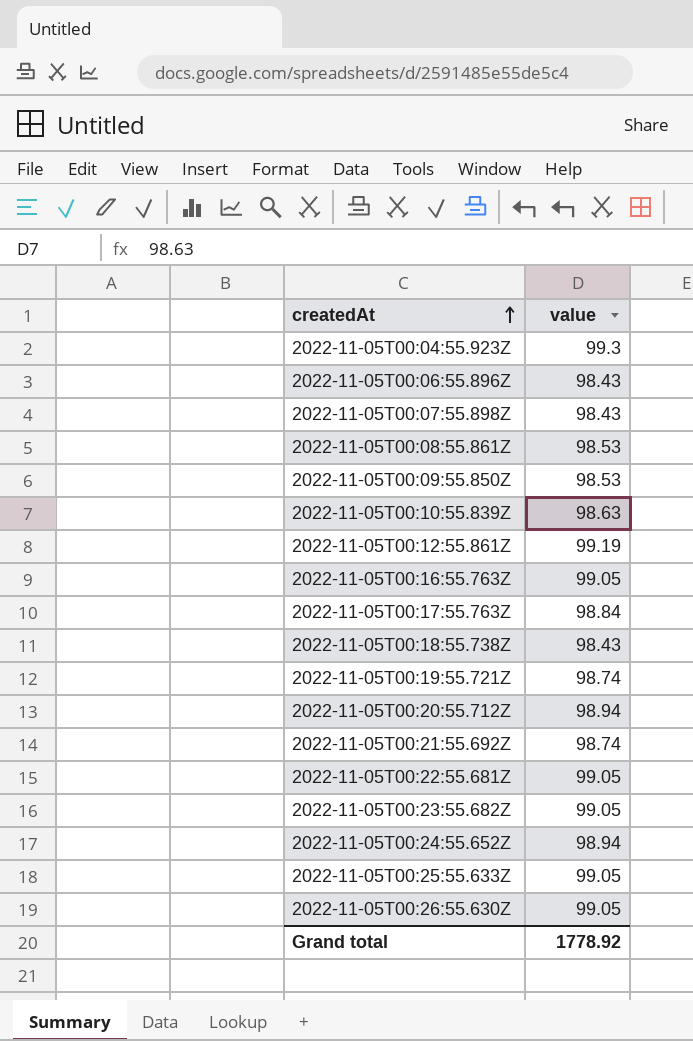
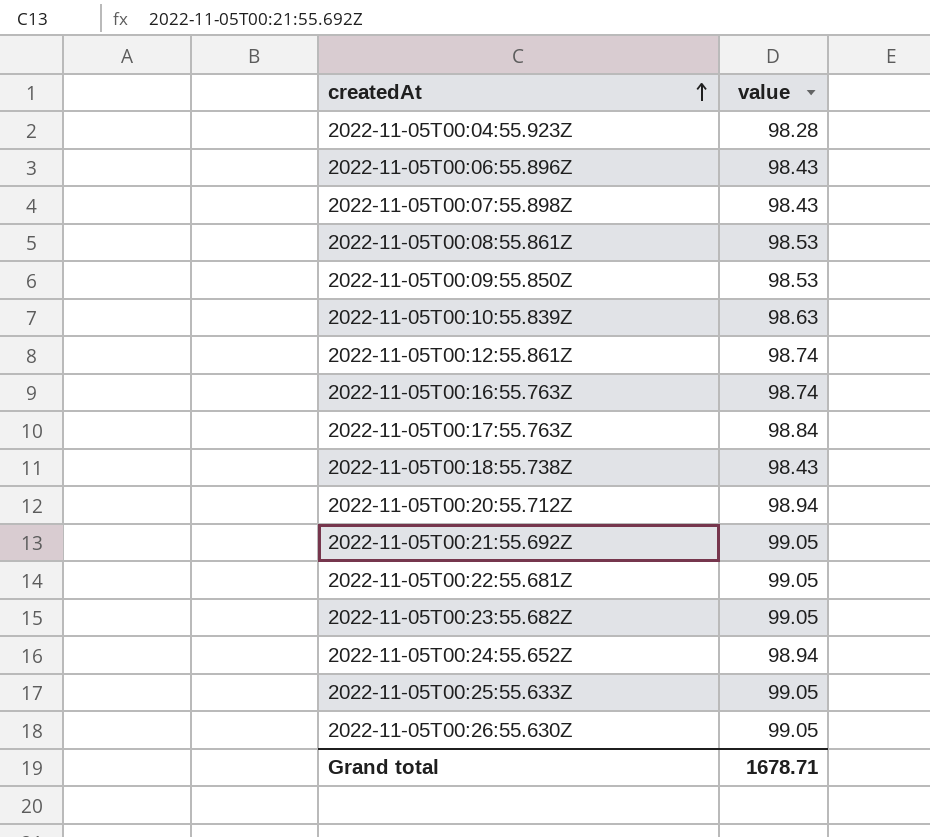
row 2022-11-05T00:19:55.721Z: 98.74 -> none
2022-11-05T00:04:55.923Z | value: 99.3 -> 98.28
2022-11-05T00:12:55.861Z | value: 99.19 -> 98.74
2022-11-05T00:16:55.763Z | value: 99.05 -> 98.74
2022-11-05T00:21:55.692Z | value: 98.74 -> 99.05
Grand total | value: 1778.92 -> 1678.71

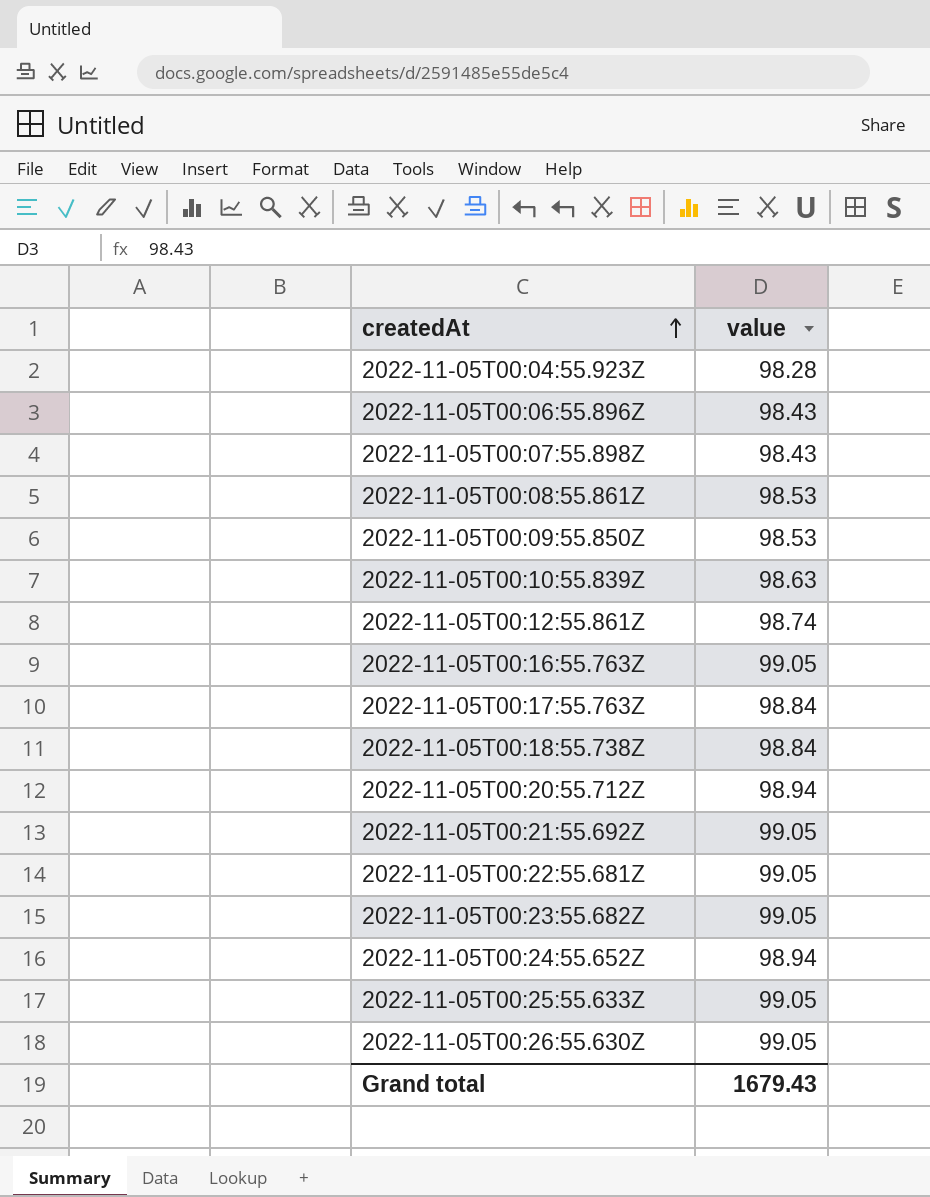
2022-11-05T00:16:55.763Z | value: 98.74 -> 99.05
2022-11-05T00:18:55.738Z | value: 98.43 -> 98.84
Grand total | value: 1678.71 -> 1679.43

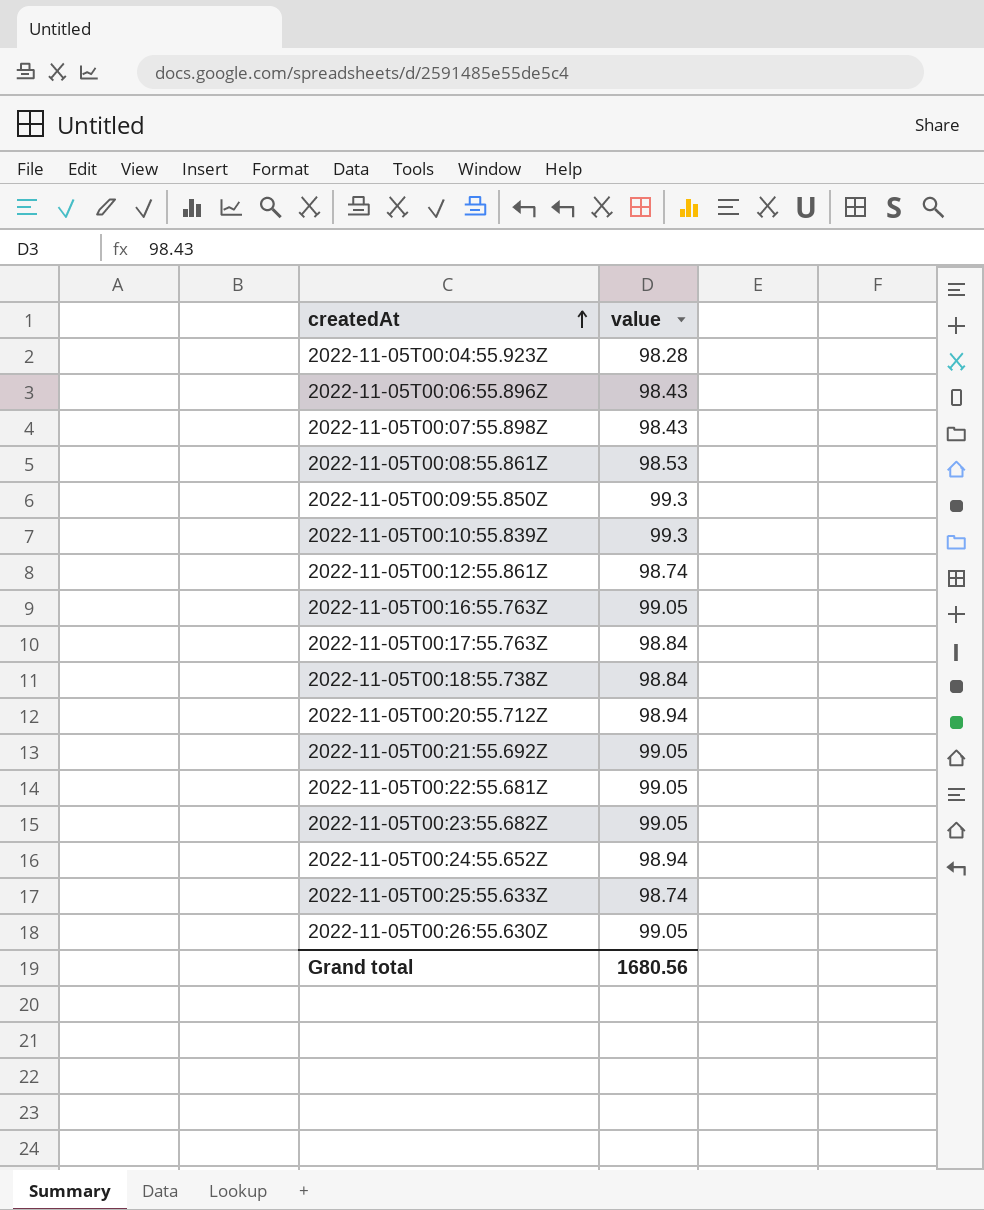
2022-11-05T00:09:55.850Z | value: 98.53 -> 99.3
2022-11-05T00:10:55.839Z | value: 98.63 -> 99.3
2022-11-05T00:25:55.633Z | value: 99.05 -> 98.74
Grand total | value: 1679.43 -> 1680.56

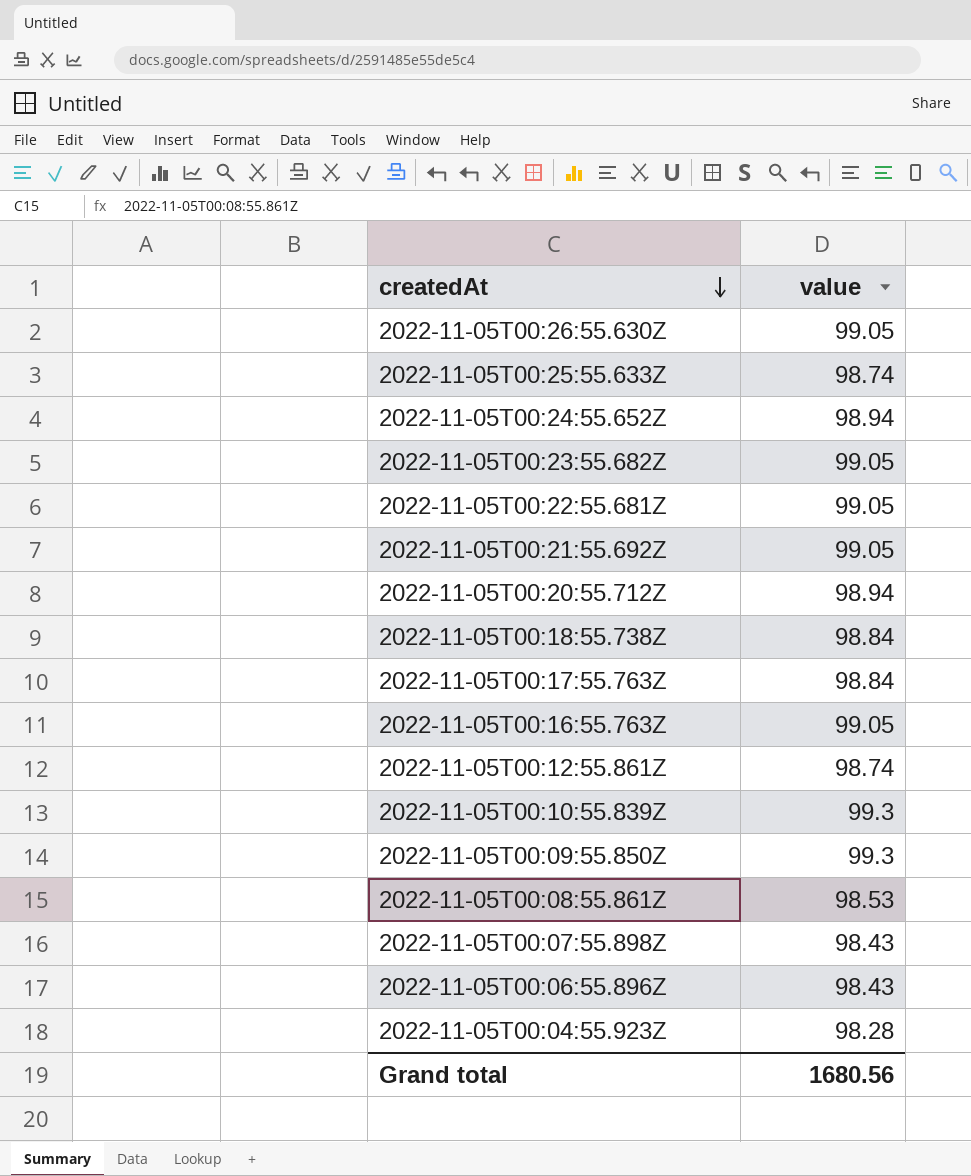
row order: createdAt ascending -> createdAt descending

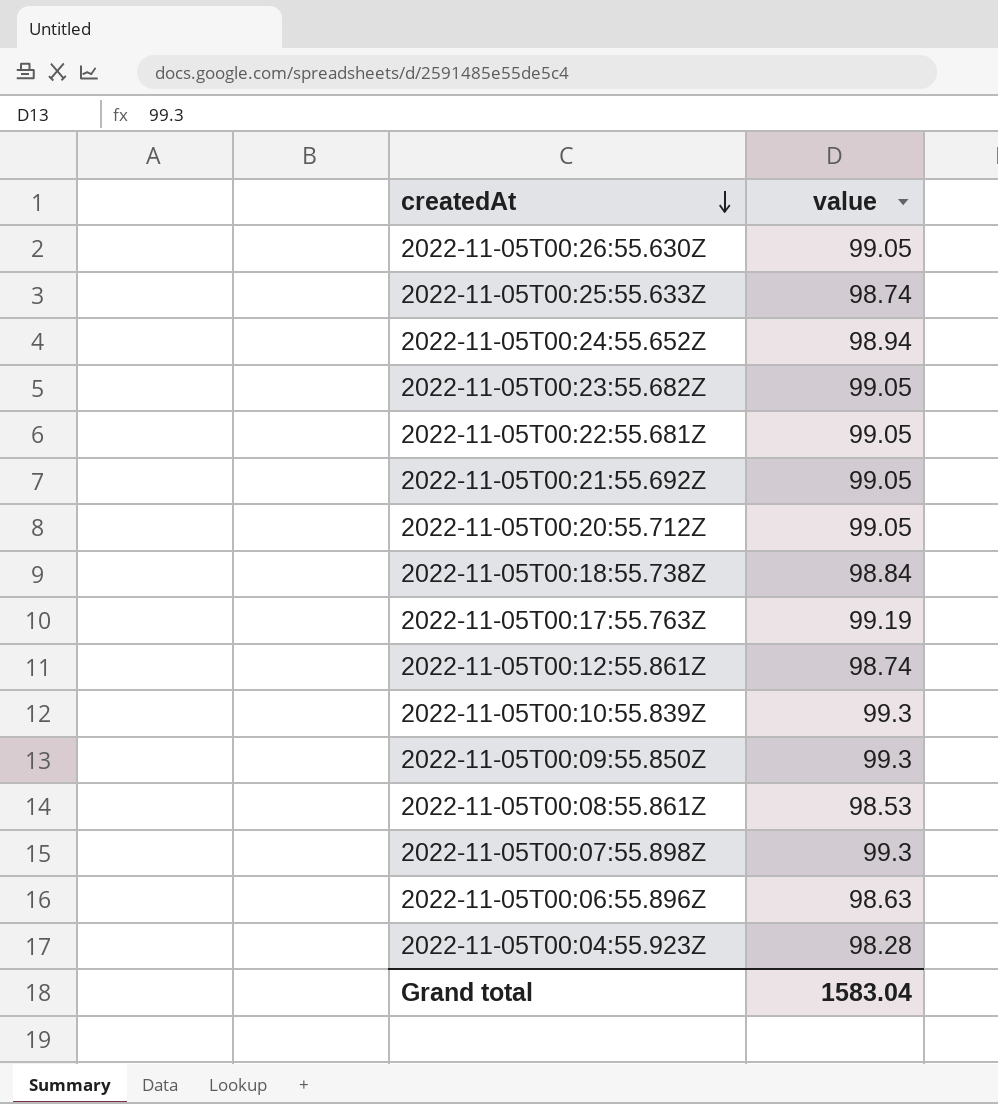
row 2022-11-05T00:16:55.763Z: 99.05 -> none
2022-11-05T00:20:55.712Z | value: 98.94 -> 99.05
2022-11-05T00:17:55.763Z | value: 98.84 -> 99.19
2022-11-05T00:07:55.898Z | value: 98.43 -> 99.3
2022-11-05T00:06:55.896Z | value: 98.43 -> 98.63
Grand total | value: 1680.56 -> 1583.04

